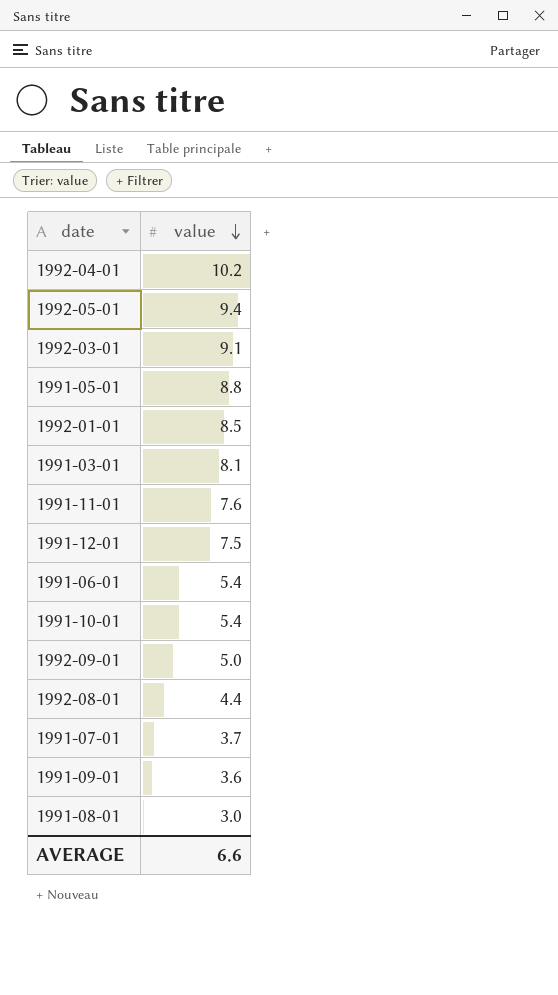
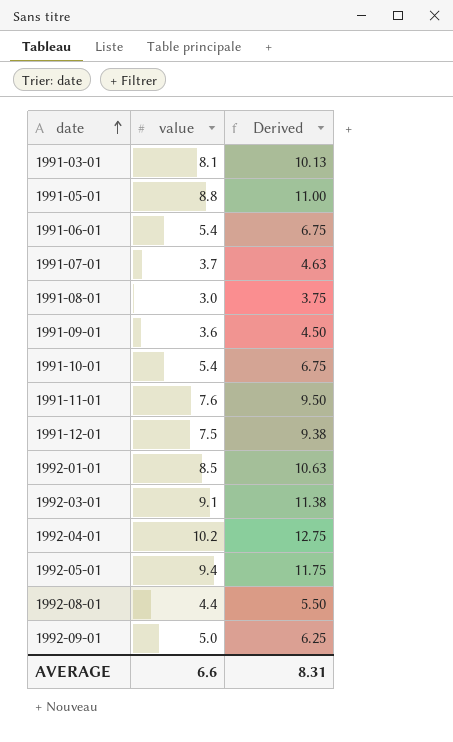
row order: value descending -> date ascending
column Derived | formula: none -> [value] * 1.25

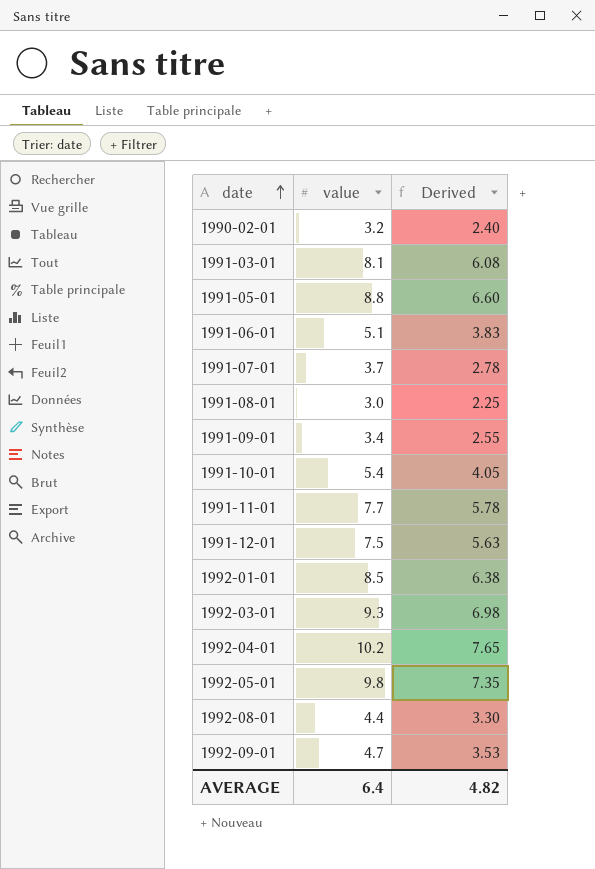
column Derived | formula: [value] * 1.25 -> [value] * 0.75
row 1990-02-01: none -> 3.2 | 2.40
1991-06-01 | value: 5.4 -> 5.1
1991-09-01 | value: 3.6 -> 3.4
1991-11-01 | value: 7.6 -> 7.7
1992-03-01 | value: 9.1 -> 9.3
1992-05-01 | value: 9.4 -> 9.8
1992-09-01 | value: 5.0 -> 4.7
AVERAGE | value: 6.6 -> 6.4
AVERAGE | Derived: 8.31 -> 4.82

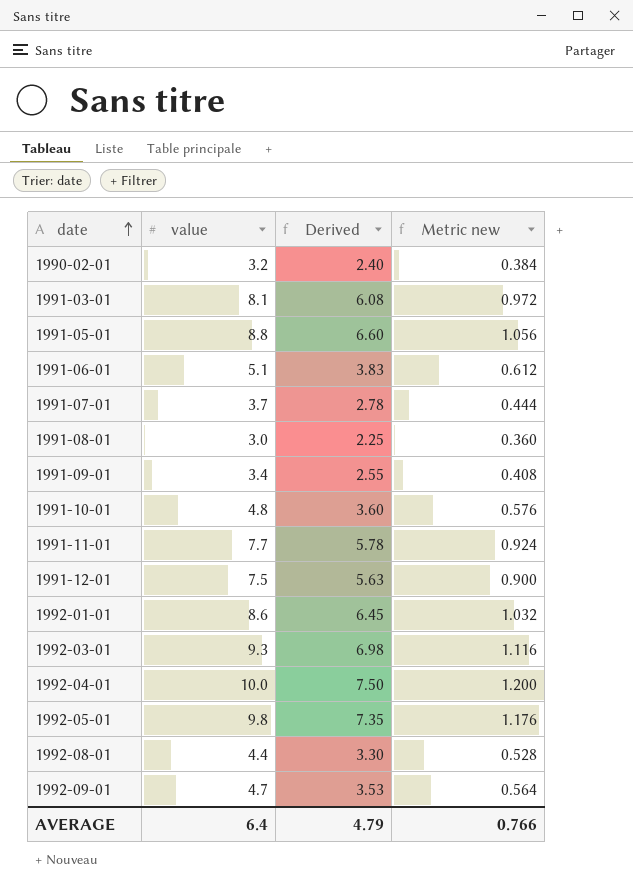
column Metric new | formula: none -> [value] * 0.12
1991-10-01 | value: 5.4 -> 4.8
1991-10-01 | Derived: 4.05 -> 3.60
1992-01-01 | value: 8.5 -> 8.6
1992-01-01 | Derived: 6.38 -> 6.45
1992-04-01 | value: 10.2 -> 10.0
1992-04-01 | Derived: 7.65 -> 7.50
AVERAGE | Derived: 4.82 -> 4.79

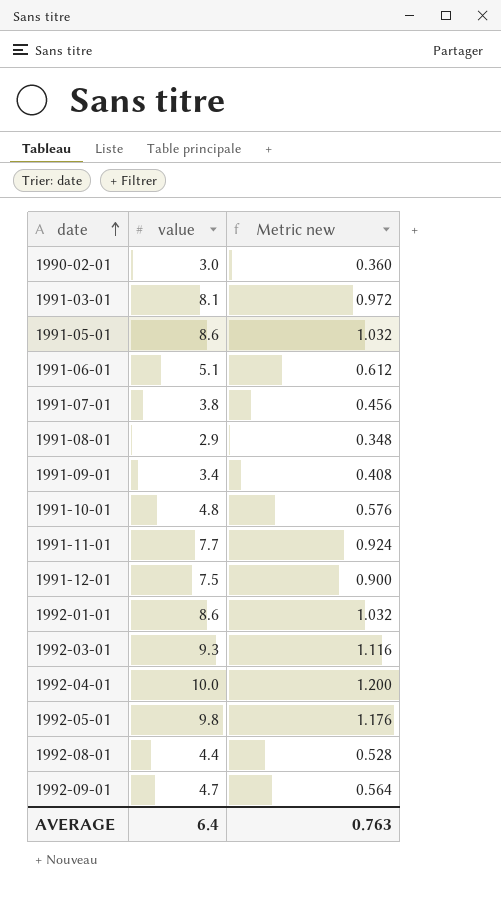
column Derived | formula: [value] * 0.75 -> none
1990-02-01 | value: 3.2 -> 3.0
1990-02-01 | Metric new: 0.384 -> 0.360
1991-05-01 | value: 8.8 -> 8.6
1991-05-01 | Metric new: 1.056 -> 1.032
1991-07-01 | value: 3.7 -> 3.8
1991-07-01 | Metric new: 0.444 -> 0.456
1991-08-01 | value: 3.0 -> 2.9
1991-08-01 | Metric new: 0.360 -> 0.348
AVERAGE | Metric new: 0.766 -> 0.763

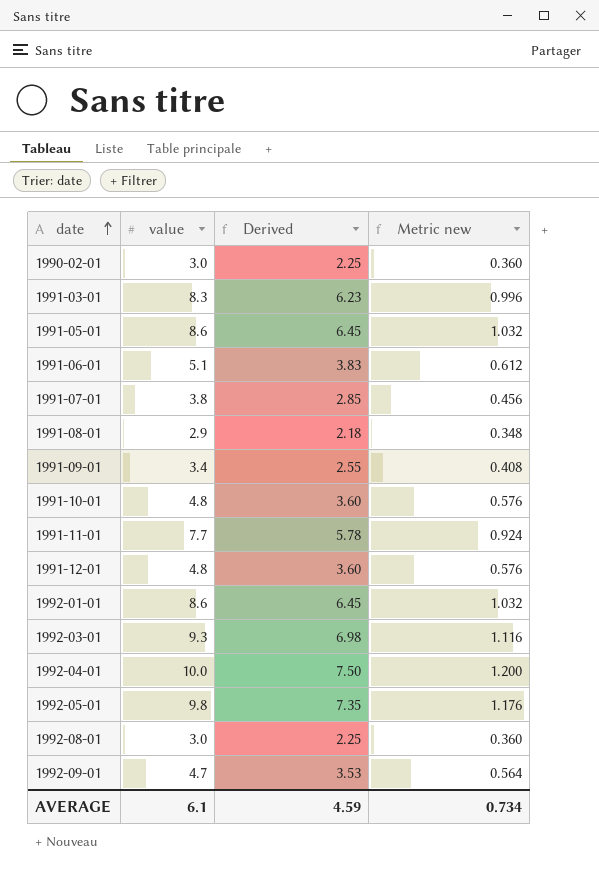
column Derived | formula: none -> [value] * 0.75
1991-03-01 | value: 8.1 -> 8.3
1991-03-01 | Metric new: 0.972 -> 0.996
1991-12-01 | value: 7.5 -> 4.8
1991-12-01 | Metric new: 0.900 -> 0.576
1992-08-01 | value: 4.4 -> 3.0
1992-08-01 | Metric new: 0.528 -> 0.360
AVERAGE | value: 6.4 -> 6.1
AVERAGE | Metric new: 0.763 -> 0.734

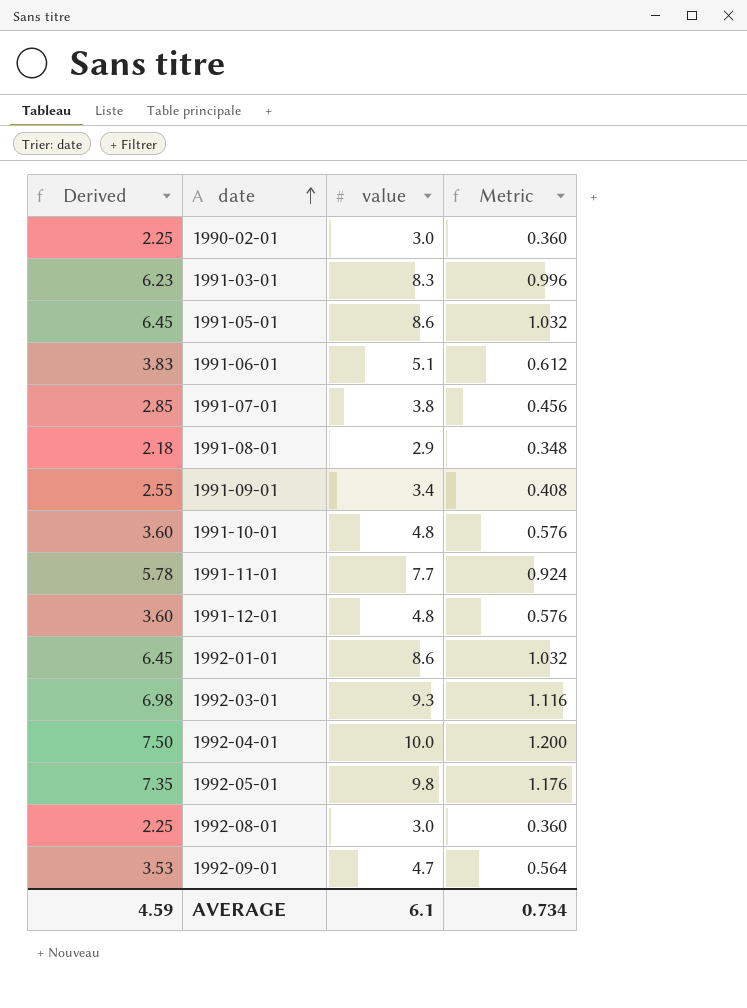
column Derived | position: 3 -> 1
column name: Metric new -> Metric

